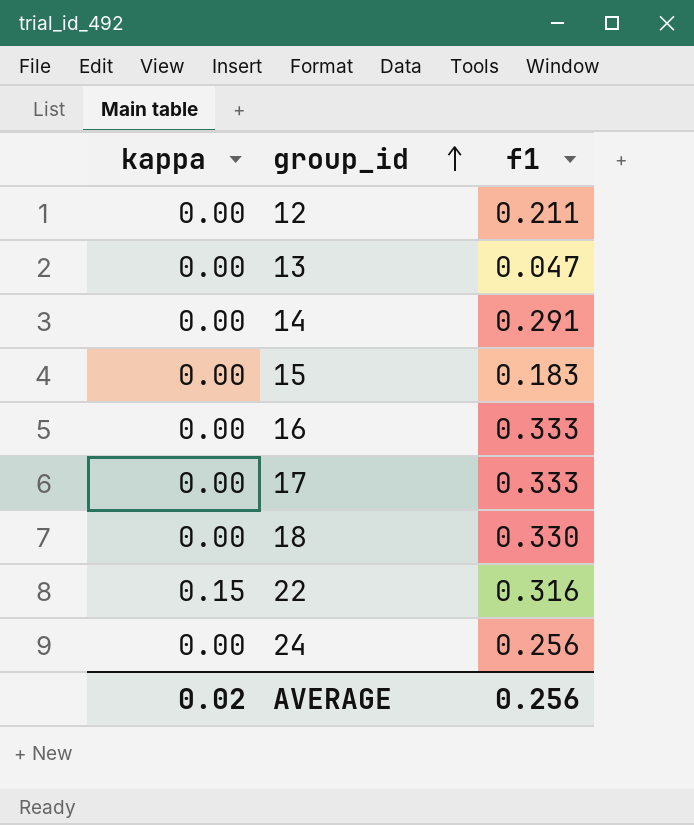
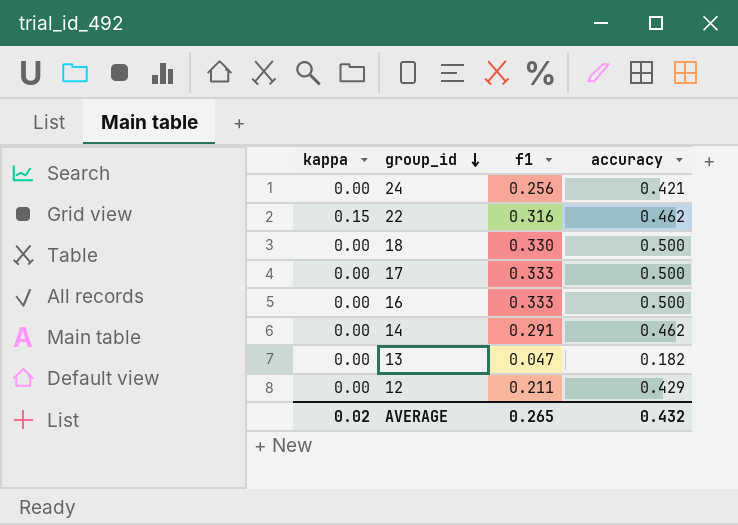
row order: group_id ascending -> group_id descending
column accuracy | position: none -> 4
row 15: 0.00 | 0.183 -> none
AVERAGE | f1: 0.256 -> 0.265

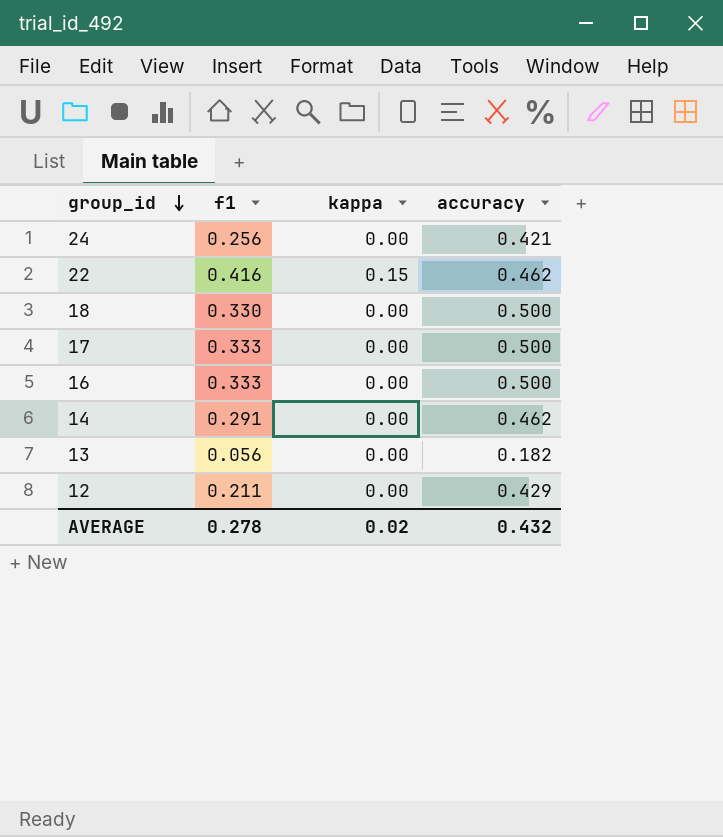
column kappa | position: 1 -> 3
22 | f1: 0.316 -> 0.416
13 | f1: 0.047 -> 0.056
AVERAGE | f1: 0.265 -> 0.278

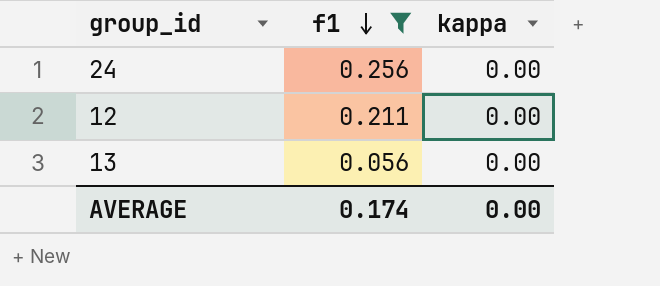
filter: none -> f1 <= 0.256
row order: group_id descending -> f1 descending
column accuracy | position: 4 -> none
AVERAGE | f1: 0.278 -> 0.174
AVERAGE | kappa: 0.02 -> 0.00

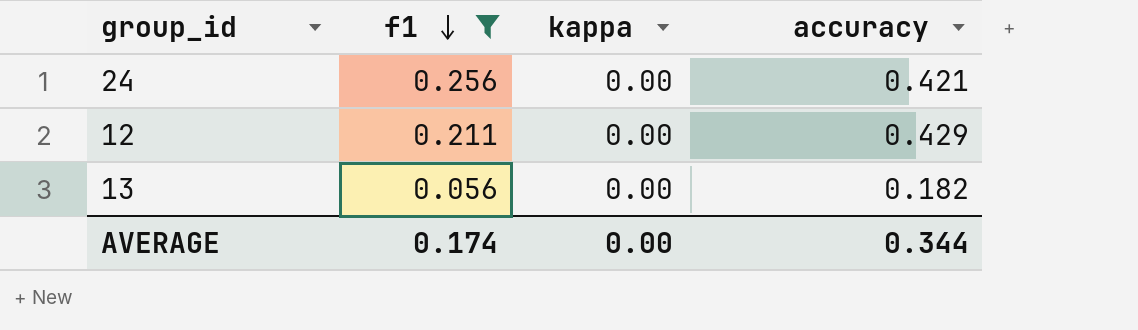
column accuracy | position: none -> 4

